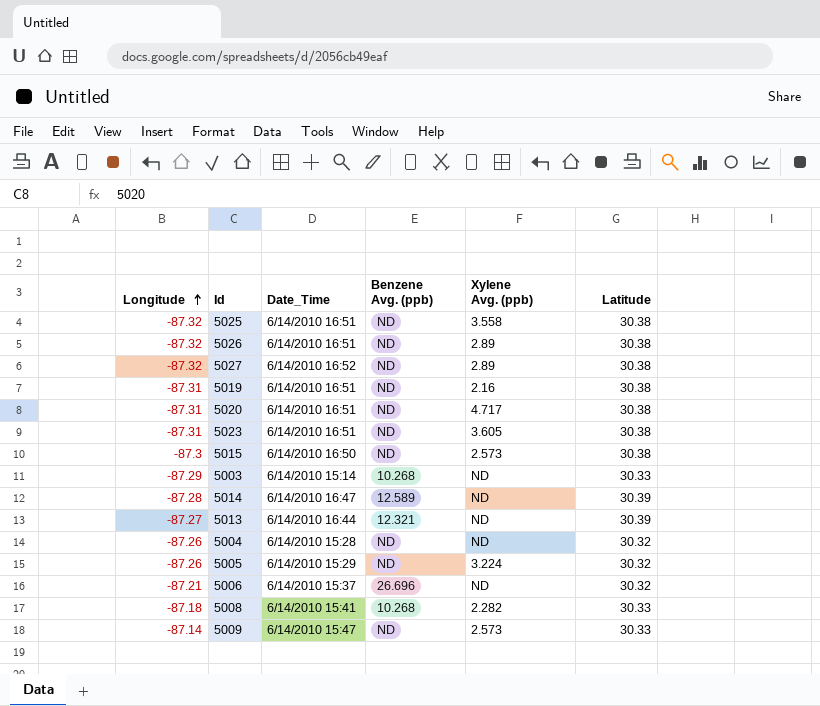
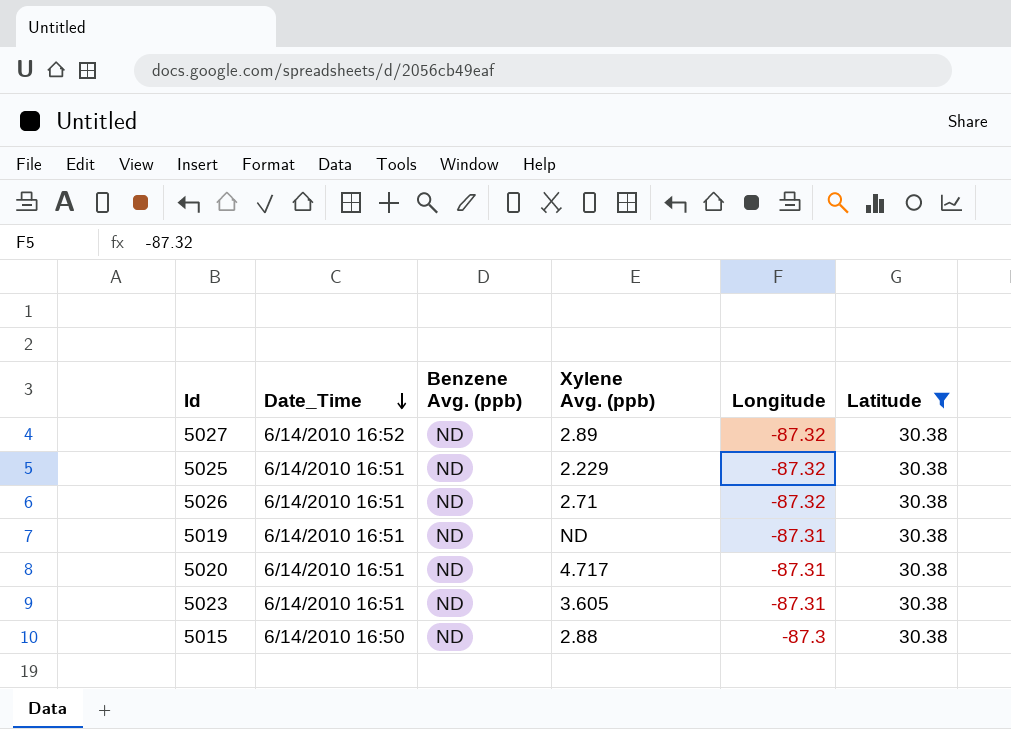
filter: none -> Latitude = 30.38
row order: Longitude ascending -> Date_Time descending
column Longitude | position: 1 -> 5
5025 | Xylene Avg. (ppb): 3.558 -> 2.229
5026 | Xylene Avg. (ppb): 2.89 -> 2.71
5019 | Xylene Avg. (ppb): 2.16 -> ND
5015 | Xylene Avg. (ppb): 2.573 -> 2.88

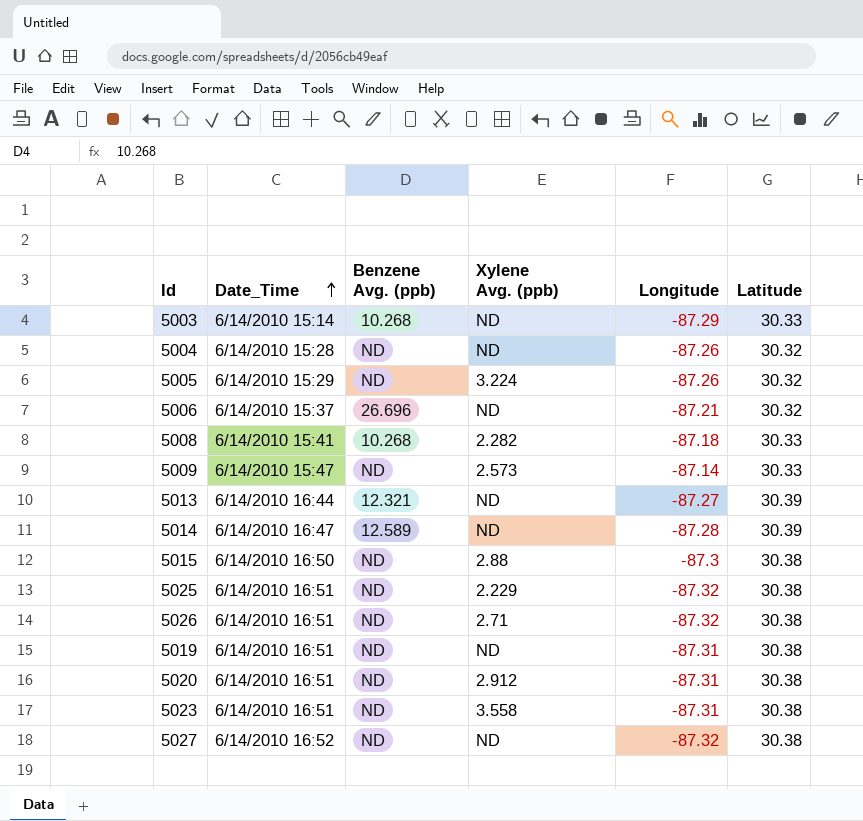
filter: Latitude = 30.38 -> none
row order: Date_Time descending -> Date_Time ascending
5020 | Xylene Avg. (ppb): 4.717 -> 2.912
5023 | Xylene Avg. (ppb): 3.605 -> 3.558
5027 | Xylene Avg. (ppb): 2.89 -> ND

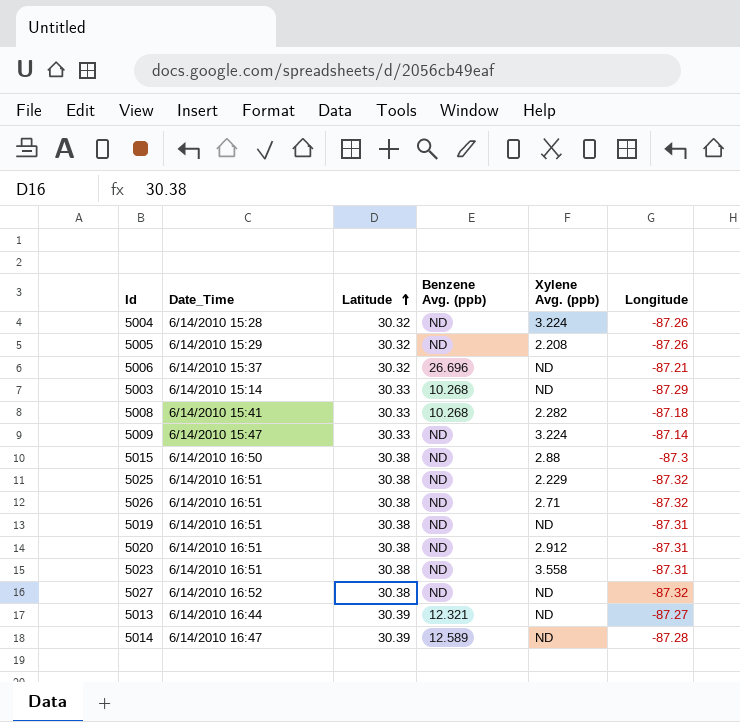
row order: Date_Time ascending -> Latitude ascending
column Latitude | position: 6 -> 3
5004 | Xylene Avg. (ppb): ND -> 3.224
5005 | Xylene Avg. (ppb): 3.224 -> 2.208
5009 | Xylene Avg. (ppb): 2.573 -> 3.224

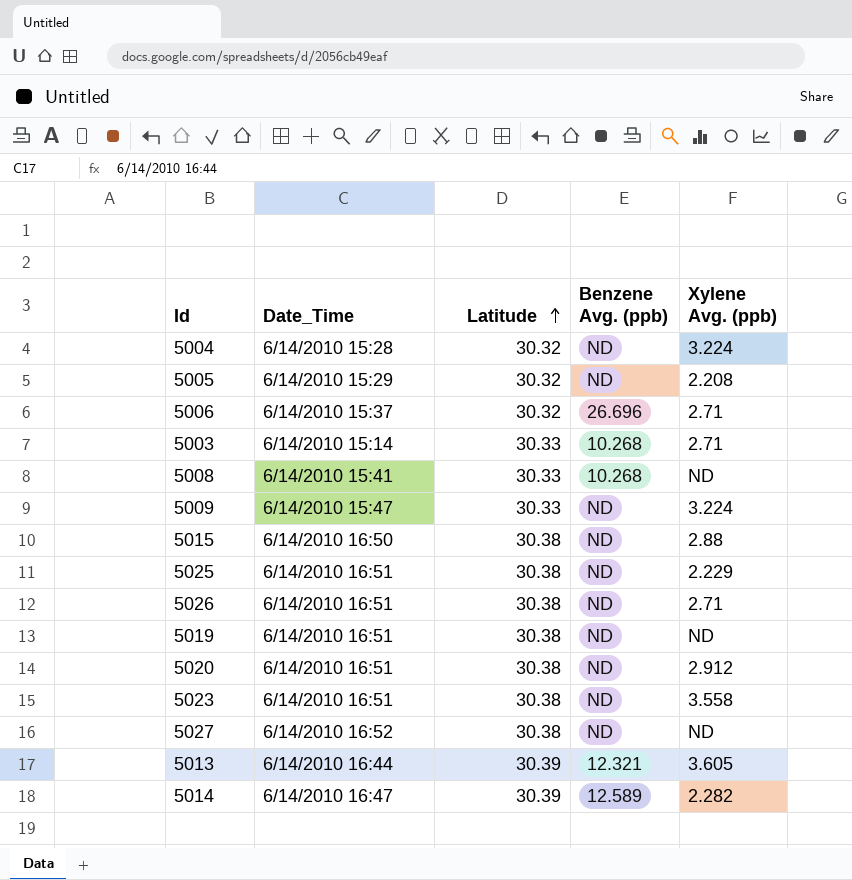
column Longitude | position: 6 -> none
5006 | Xylene Avg. (ppb): ND -> 2.71
5003 | Xylene Avg. (ppb): ND -> 2.71
5008 | Xylene Avg. (ppb): 2.282 -> ND
5013 | Xylene Avg. (ppb): ND -> 3.605
5014 | Xylene Avg. (ppb): ND -> 2.282

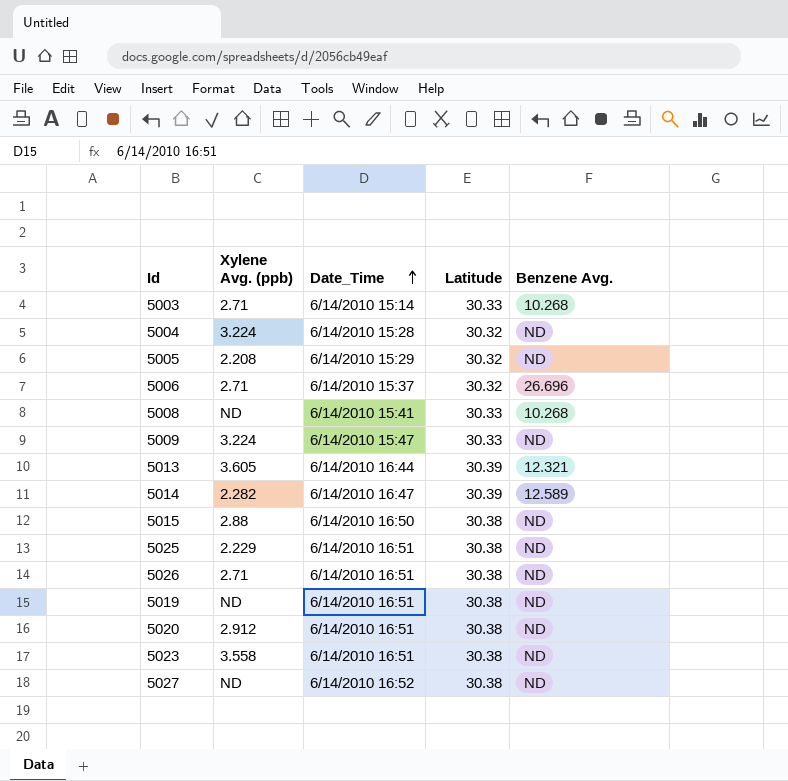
row order: Latitude ascending -> Date_Time ascending
column Xylene Avg. (ppb) | position: 5 -> 2
column name: Benzene Avg. (ppb) -> Benzene Avg.

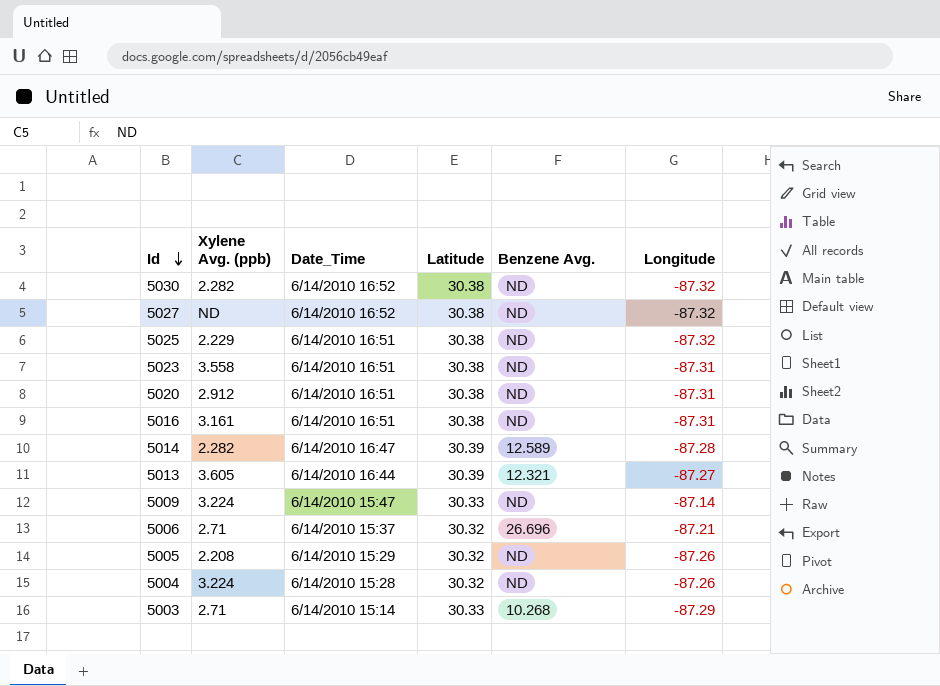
row order: Date_Time ascending -> Id descending
column Longitude | position: none -> 6
row 5008: ND | 6/14/2010 15:41 | 30.33 | 10.268 -> none
row 5015: 2.88 | 6/14/2010 16:50 | 30.38 | ND -> none
row 5026: 2.71 | 6/14/2010 16:51 | 30.38 | ND -> none
row 5019: ND | 6/14/2010 16:51 | 30.38 | ND -> none
row 5030: none -> 2.282 | 6/14/2010 16:52 | 30.38 | ND | -87.32
row 5016: none -> 3.161 | 6/14/2010 16:51 | 30.38 | ND | -87.31

